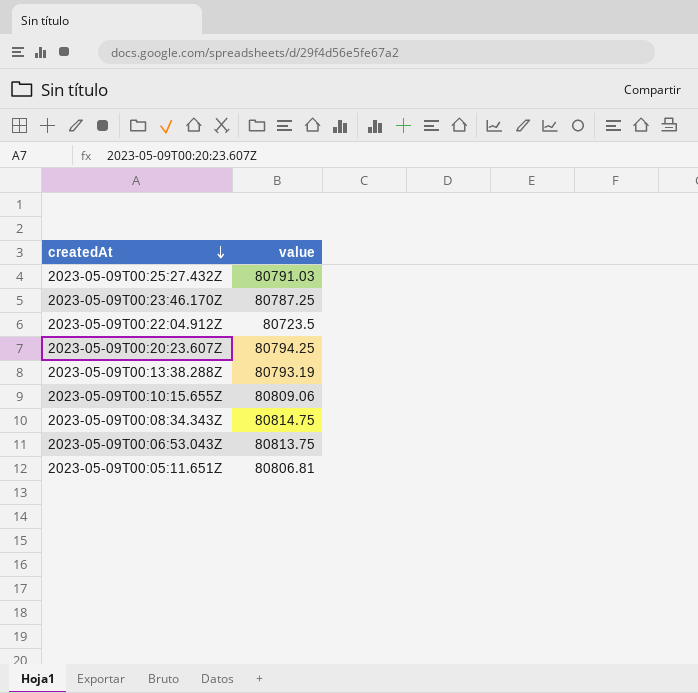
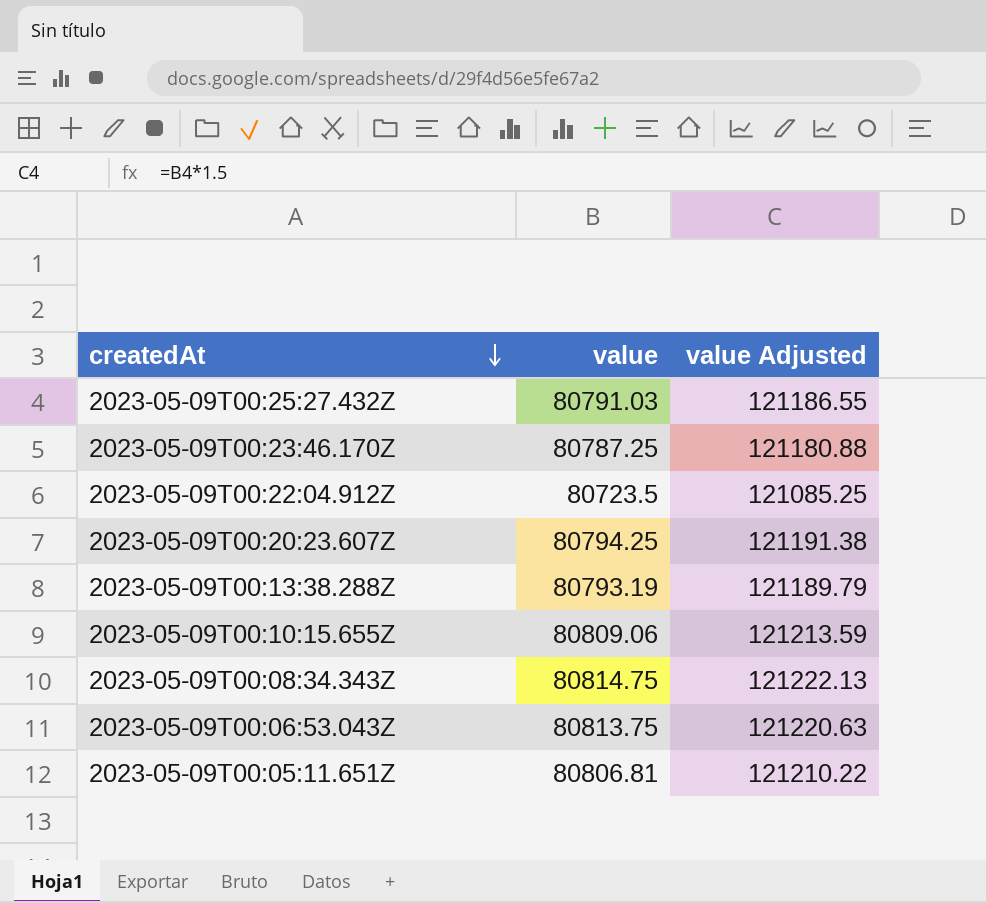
column value Adjusted | formula: none -> [value] * 1.5

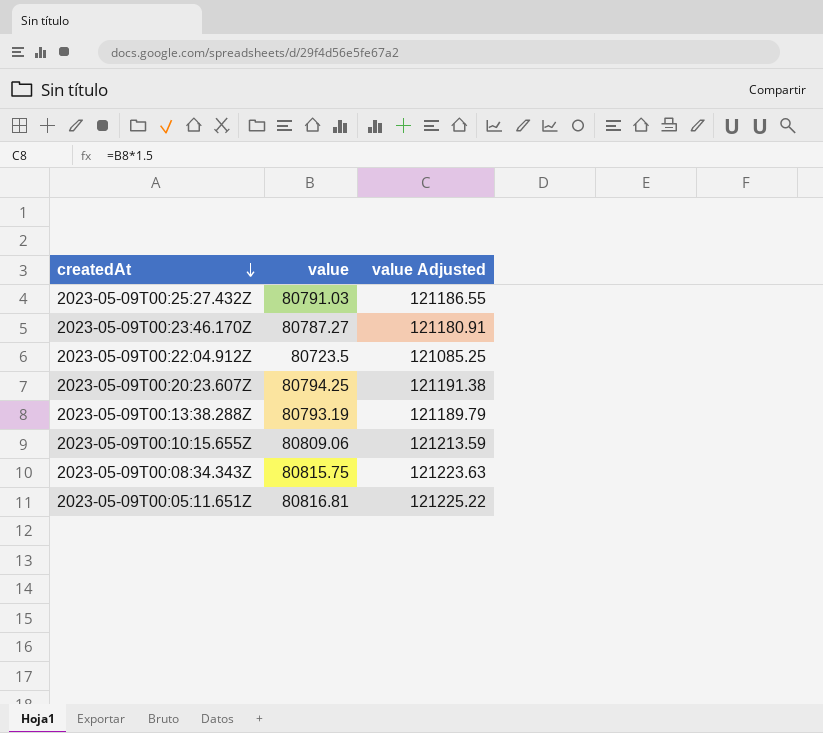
row 2023-05-09T00:06:53.043Z: 80813.75 | 121220.63 -> none
2023-05-09T00:23:46.170Z | value: 80787.25 -> 80787.27
2023-05-09T00:23:46.170Z | value Adjusted: 121180.88 -> 121180.91
2023-05-09T00:08:34.343Z | value: 80814.75 -> 80815.75
2023-05-09T00:08:34.343Z | value Adjusted: 121222.13 -> 121223.63
2023-05-09T00:05:11.651Z | value: 80806.81 -> 80816.81
2023-05-09T00:05:11.651Z | value Adjusted: 121210.22 -> 121225.22

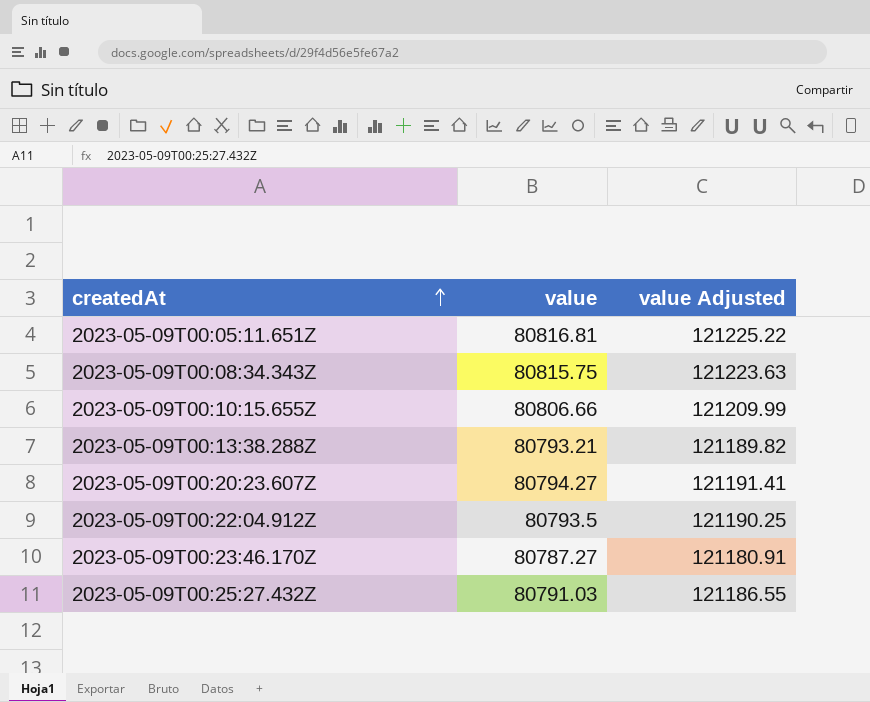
row order: createdAt descending -> createdAt ascending
2023-05-09T00:10:15.655Z | value: 80809.06 -> 80806.66
2023-05-09T00:10:15.655Z | value Adjusted: 121213.59 -> 121209.99
2023-05-09T00:13:38.288Z | value: 80793.19 -> 80793.21
2023-05-09T00:13:38.288Z | value Adjusted: 121189.79 -> 121189.82
2023-05-09T00:20:23.607Z | value: 80794.25 -> 80794.27
2023-05-09T00:20:23.607Z | value Adjusted: 121191.38 -> 121191.41
2023-05-09T00:22:04.912Z | value: 80723.5 -> 80793.5
2023-05-09T00:22:04.912Z | value Adjusted: 121085.25 -> 121190.25

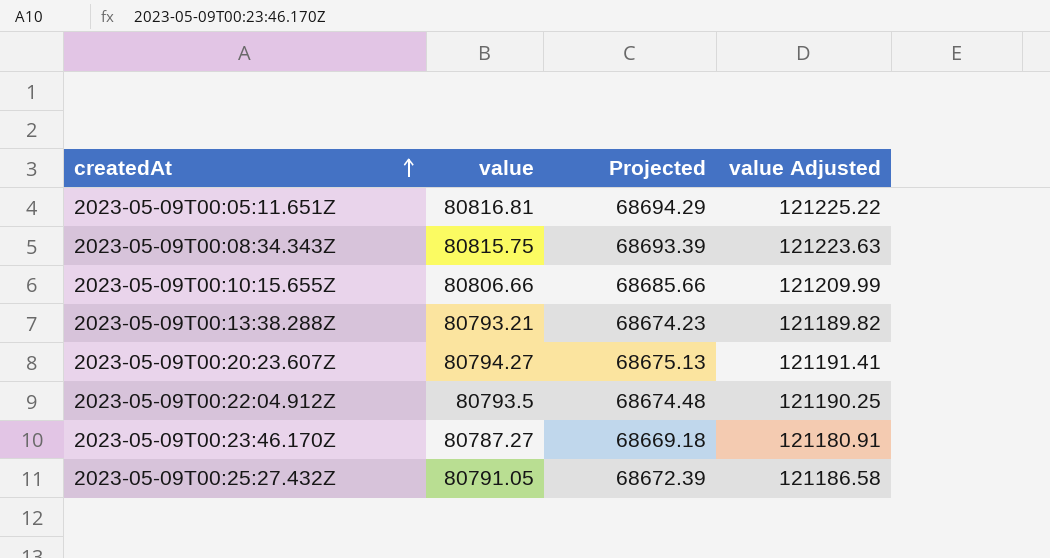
column Projected | formula: none -> [value] * 0.85
2023-05-09T00:25:27.432Z | value: 80791.03 -> 80791.05
2023-05-09T00:25:27.432Z | value Adjusted: 121186.55 -> 121186.58

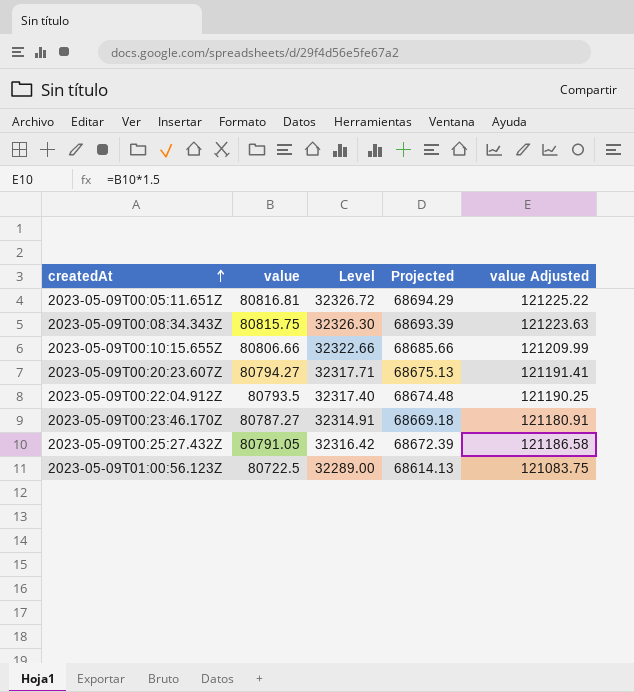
column Level | formula: none -> [value] * 0.4
row 2023-05-09T00:13:38.288Z: 80793.21 | 68674.23 | 121189.82 -> none
row 2023-05-09T01:00:56.123Z: none -> 80722.5 | 32289.00 | 68614.13 | 121083.75

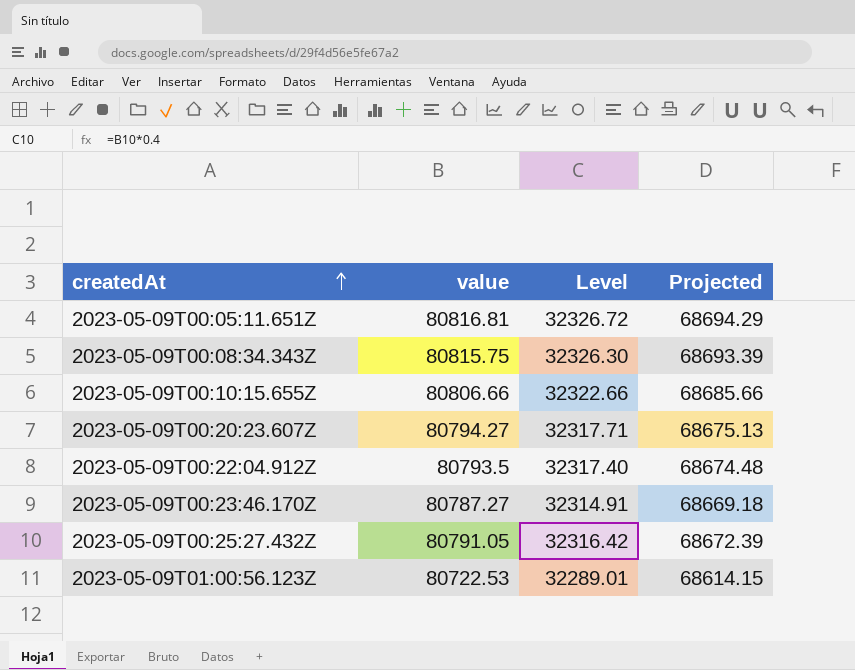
column value Adjusted | formula: [value] * 1.5 -> none
2023-05-09T01:00:56.123Z | value: 80722.5 -> 80722.53
2023-05-09T01:00:56.123Z | Level: 32289.00 -> 32289.01
2023-05-09T01:00:56.123Z | Projected: 68614.13 -> 68614.15

